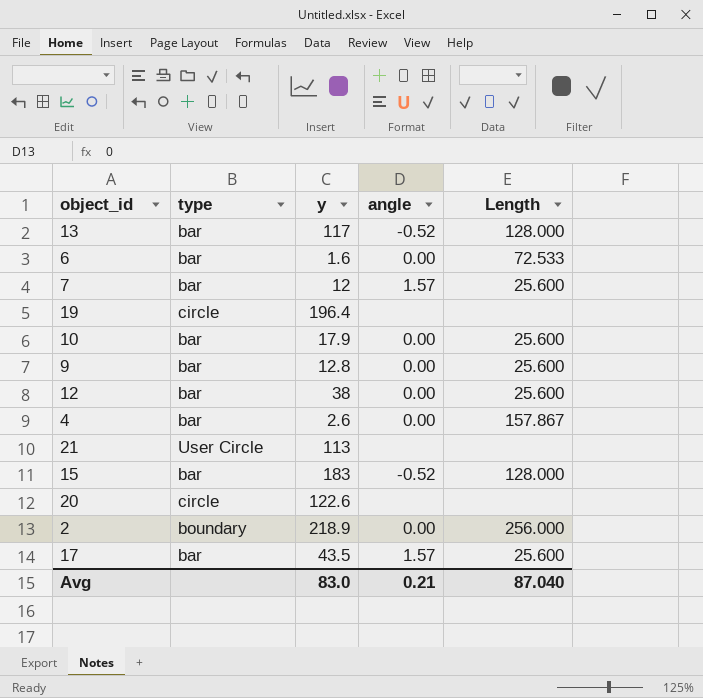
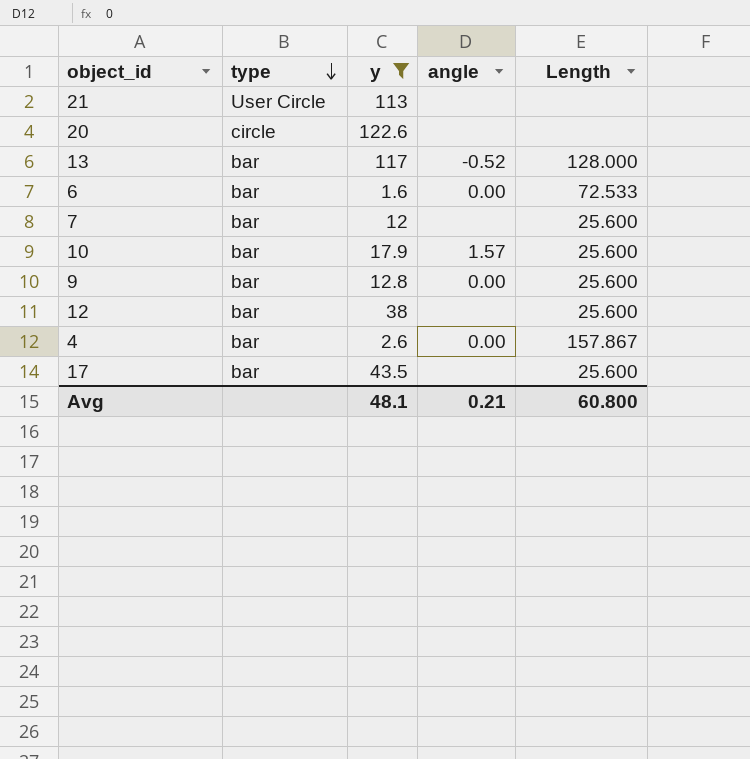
filter: none -> y <= 122.6
row order: none -> type descending
7 | angle: 1.57 -> none
10 | angle: 0.00 -> 1.57
12 | angle: 0.00 -> none
17 | angle: 1.57 -> none
Avg | y: 83.0 -> 48.1
Avg | Length: 87.040 -> 60.800

